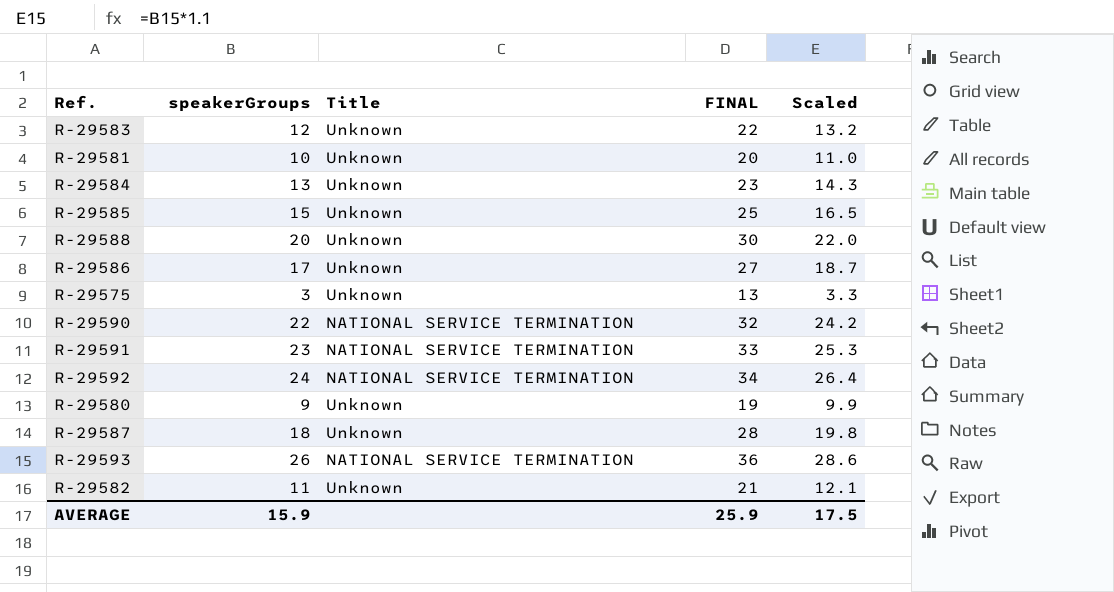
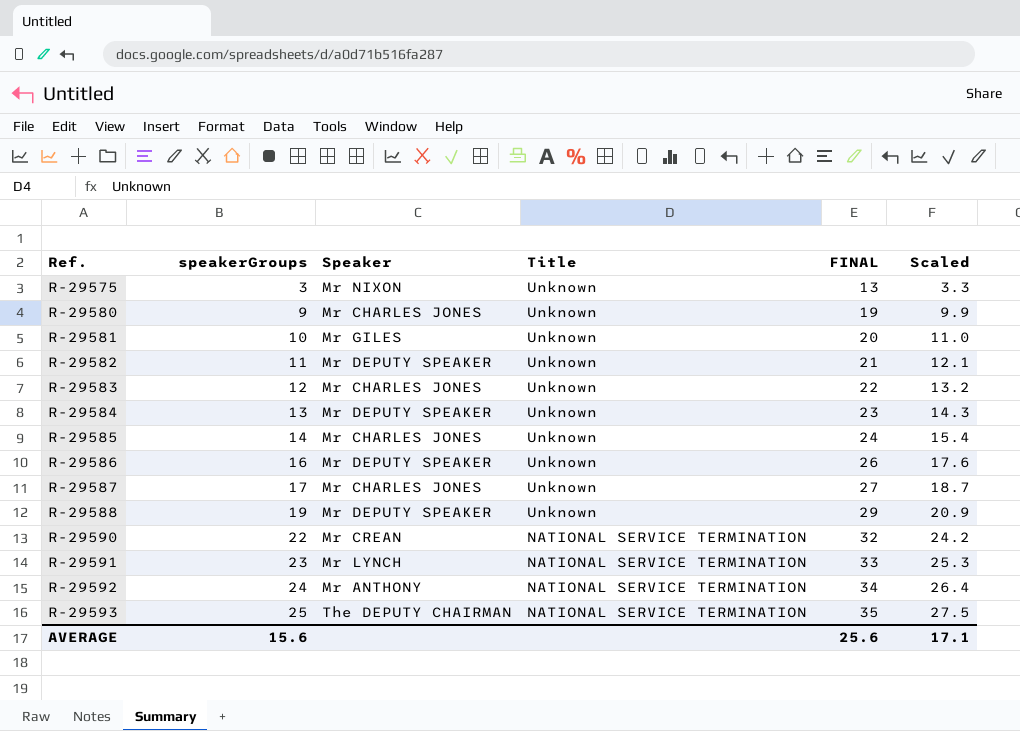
row order: none -> Ref. ascending
column Speaker | position: none -> 3
R-29585 | speakerGroups: 15 -> 14
R-29585 | FINAL: 25 -> 24
R-29585 | Scaled: 16.5 -> 15.4
R-29586 | speakerGroups: 17 -> 16
R-29586 | FINAL: 27 -> 26
R-29586 | Scaled: 18.7 -> 17.6
R-29587 | speakerGroups: 18 -> 17
R-29587 | FINAL: 28 -> 27
R-29587 | Scaled: 19.8 -> 18.7
R-29588 | speakerGroups: 20 -> 19
R-29588 | FINAL: 30 -> 29
R-29588 | Scaled: 22.0 -> 20.9
R-29593 | speakerGroups: 26 -> 25
R-29593 | FINAL: 36 -> 35
R-29593 | Scaled: 28.6 -> 27.5
AVERAGE | speakerGroups: 15.9 -> 15.6
AVERAGE | FINAL: 25.9 -> 25.6
AVERAGE | Scaled: 17.5 -> 17.1

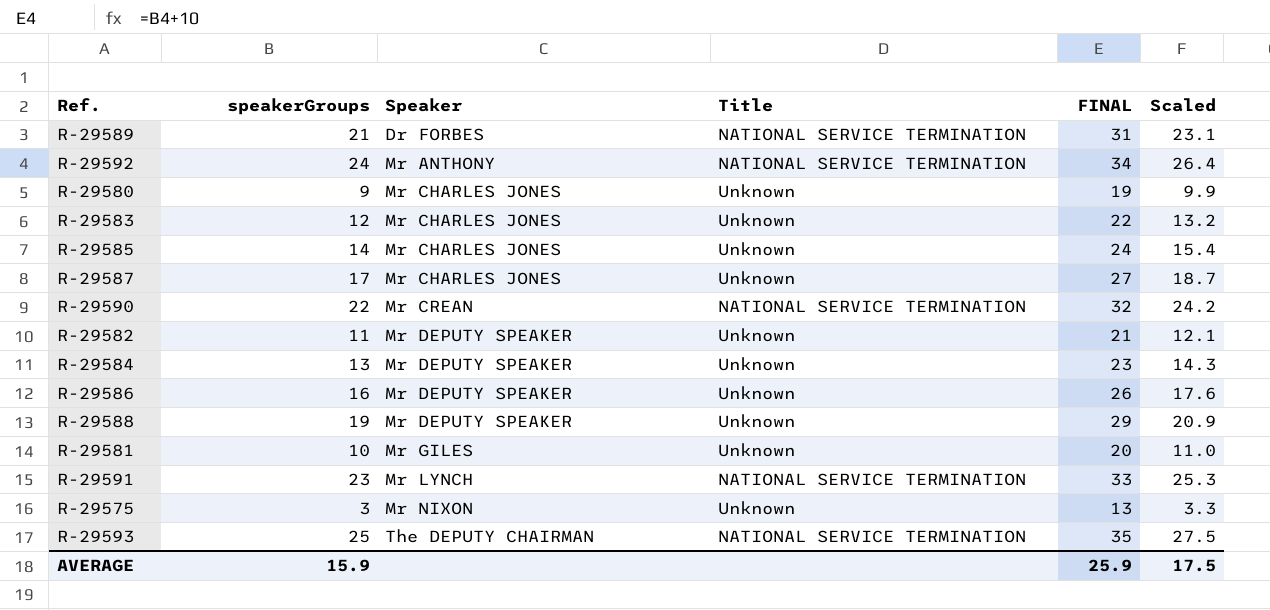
row order: Ref. ascending -> Speaker ascending
row R-29589: none -> 21 | Dr FORBES | NATIONAL SERVICE TERMINATION | 31 | 23.1
AVERAGE | speakerGroups: 15.6 -> 15.9
AVERAGE | FINAL: 25.6 -> 25.9
AVERAGE | Scaled: 17.1 -> 17.5

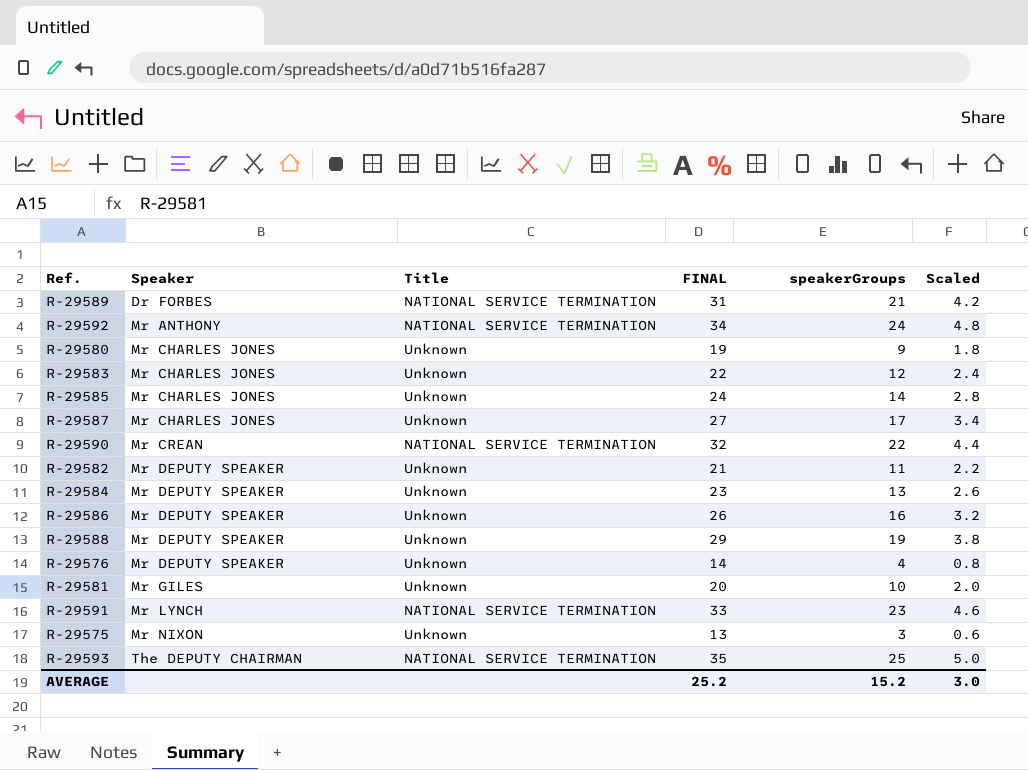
column speakerGroups | position: 2 -> 5
column Scaled | formula: [speakerGroups] * 1.1 -> [speakerGroups] * 0.2
row R-29576: none -> Mr DEPUTY SPEAKER | Unknown | 14 | 4 | 0.8
AVERAGE | FINAL: 25.9 -> 25.2
AVERAGE | speakerGroups: 15.9 -> 15.2
AVERAGE | Scaled: 17.5 -> 3.0

